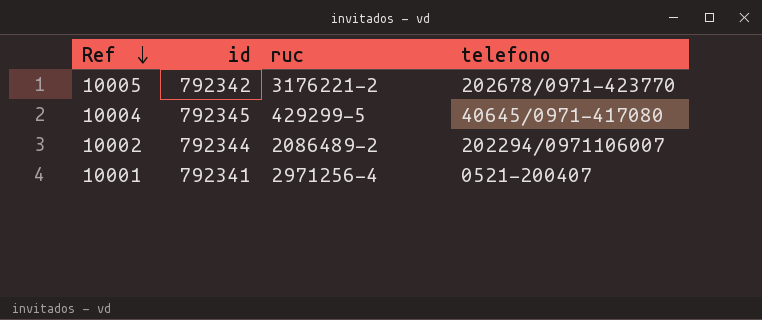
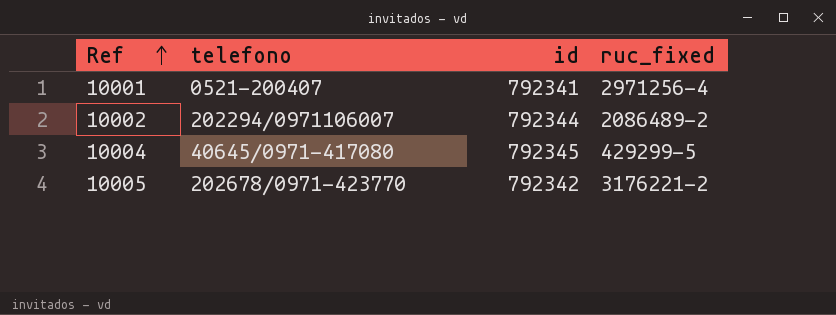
row order: Ref descending -> Ref ascending
column telefono | position: 4 -> 2
column name: ruc -> ruc_fixed

